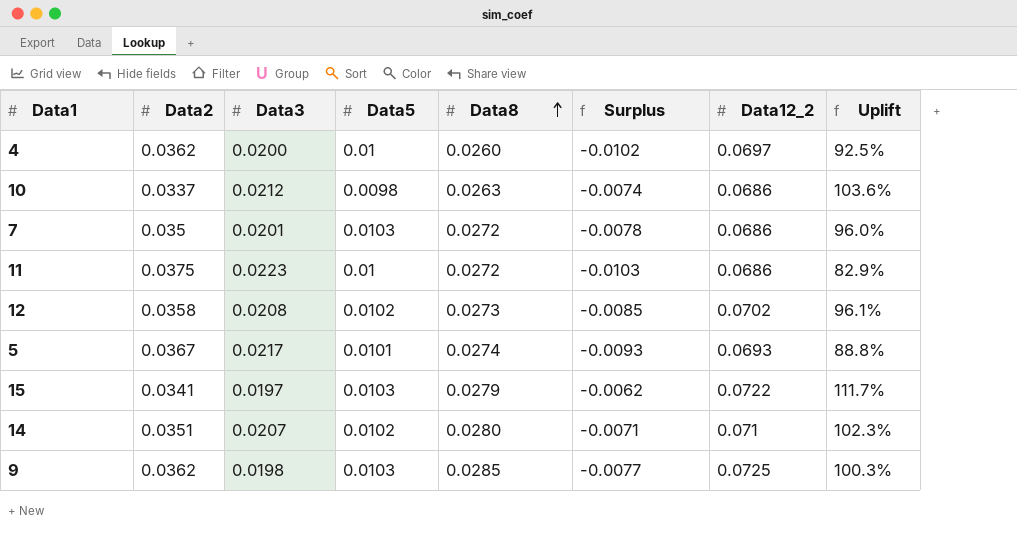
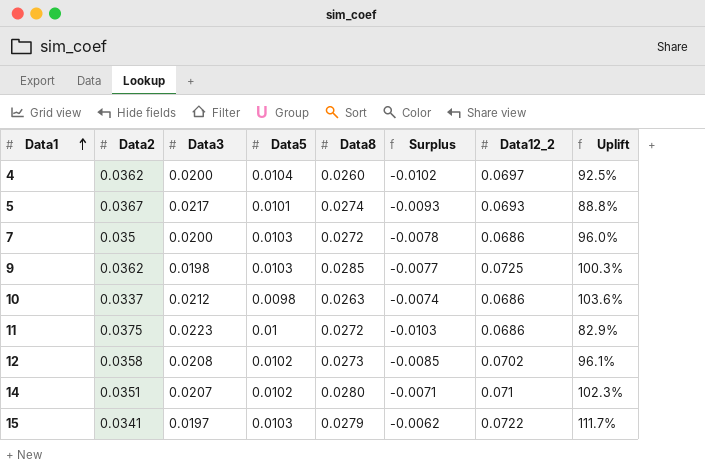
row order: Data8 ascending -> Data1 ascending
4 | Data5: 0.01 -> 0.0104
7 | Data3: 0.0201 -> 0.0200

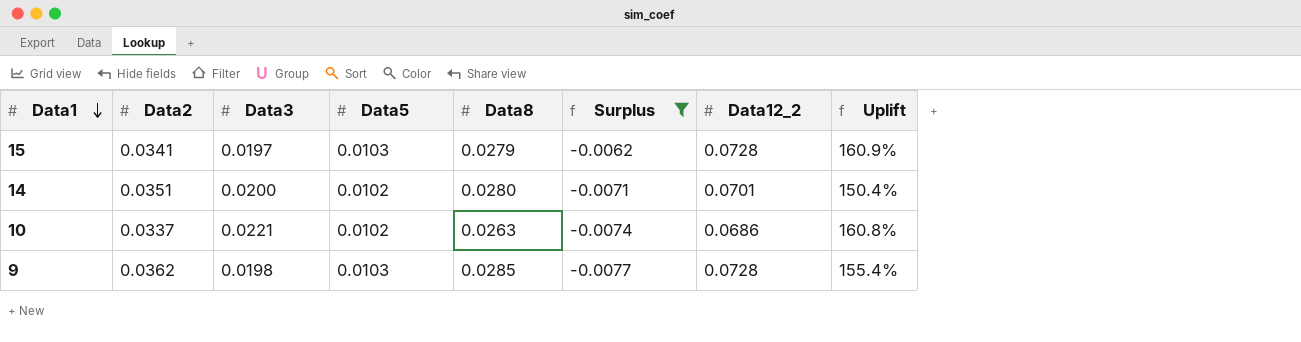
filter: none -> Surplus >= -0.0077
row order: Data1 ascending -> Data1 descending
column Uplift | formula: ([Data12_2] - [Data2]) / [Data2] -> ([Data12_2] - [Data8]) / [Data8]
15 | Data12_2: 0.0722 -> 0.0728
14 | Data3: 0.0207 -> 0.0200
14 | Data12_2: 0.071 -> 0.0701
10 | Data3: 0.0212 -> 0.0221
10 | Data5: 0.0098 -> 0.0102
9 | Data12_2: 0.0725 -> 0.0728

